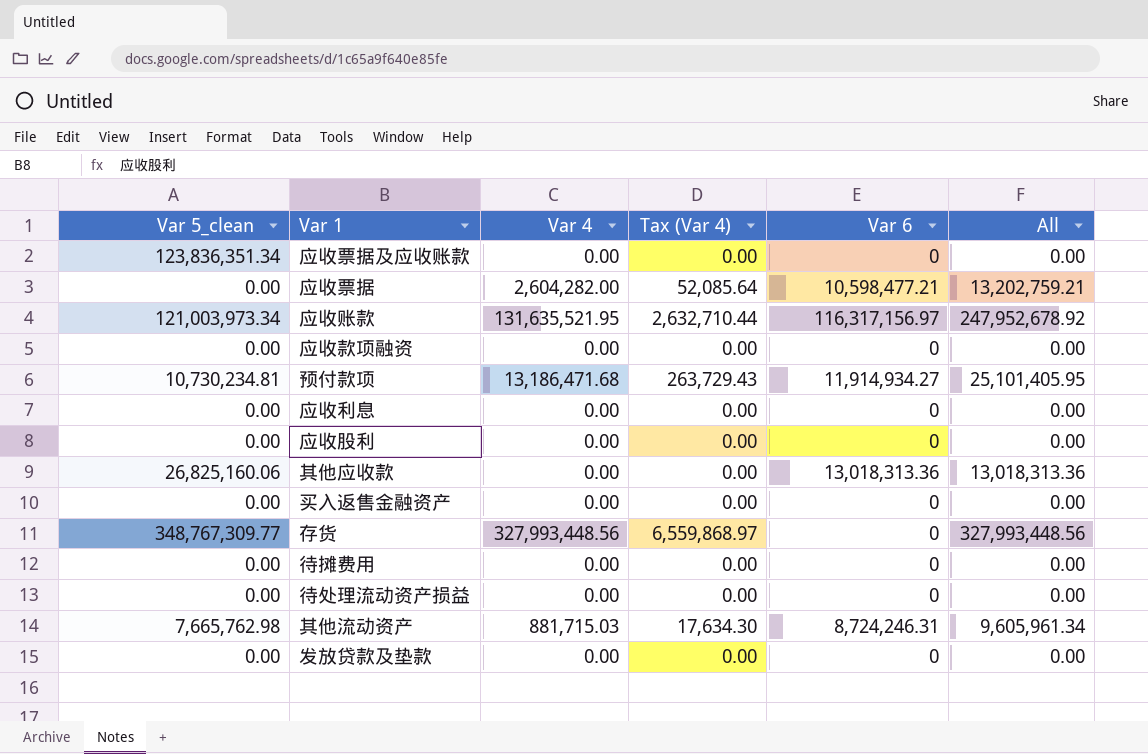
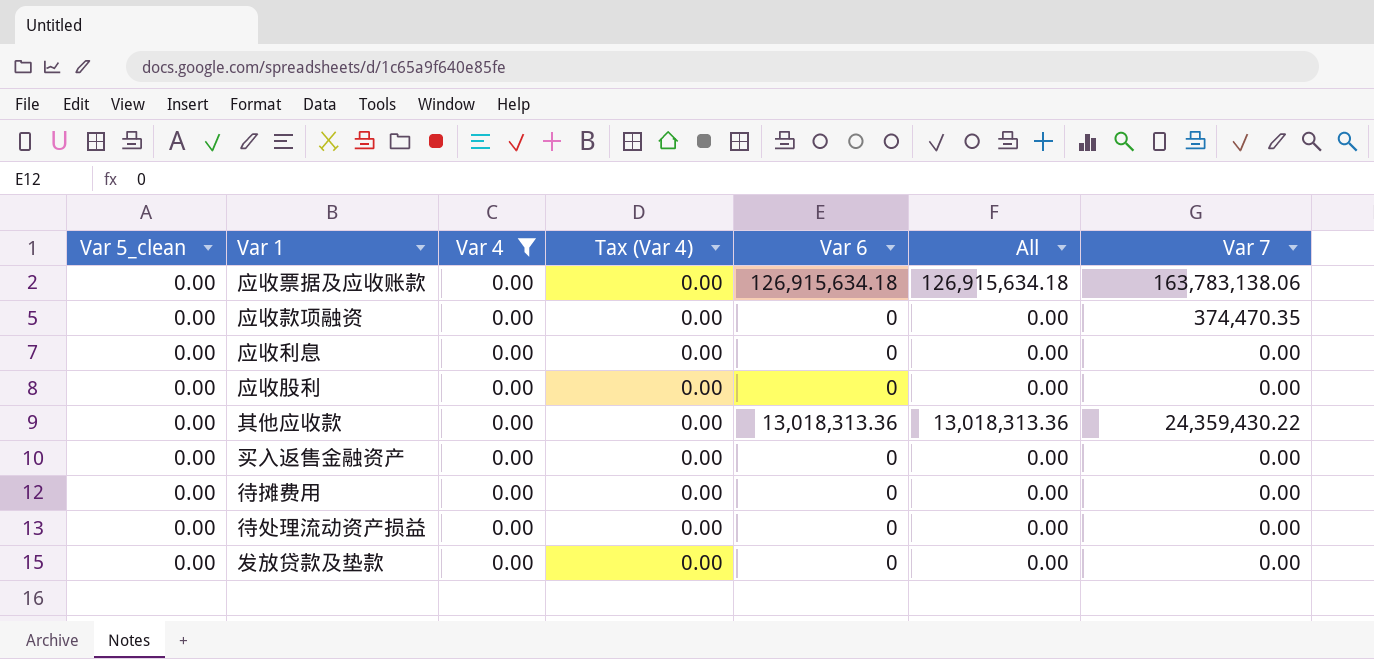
filter: none -> Var 4 = 0.00
column Var 7 | position: none -> 7
应收票据及应收账款 | Var 5_clean: 123,836,351.34 -> 0.00
应收票据及应收账款 | Var 6: 0 -> 126,915,634.18
应收票据及应收账款 | All: 0.00 -> 126,915,634.18
其他应收款 | Var 5_clean: 26,825,160.06 -> 0.00

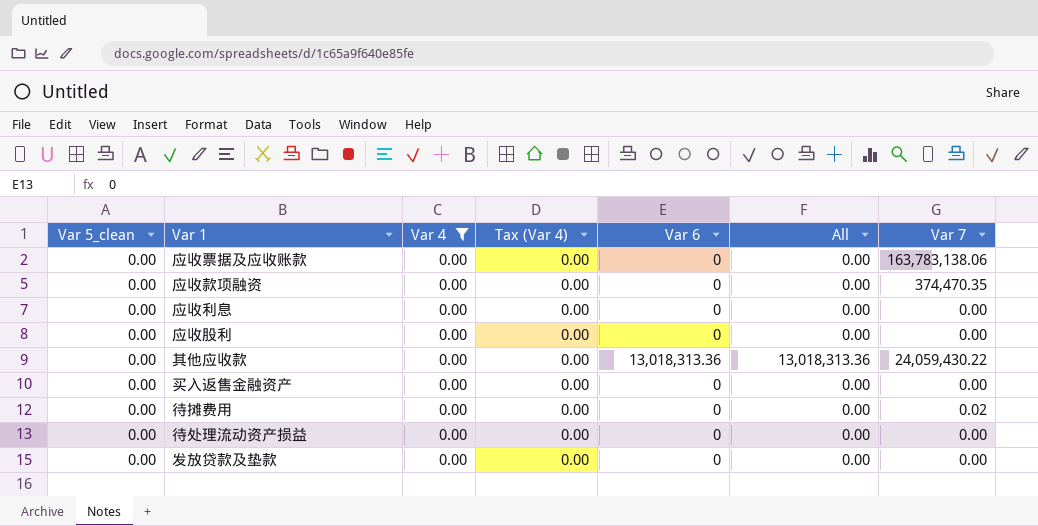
应收票据及应收账款 | Var 6: 126,915,634.18 -> 0
应收票据及应收账款 | All: 126,915,634.18 -> 0.00
其他应收款 | Var 7: 24,359,430.22 -> 24,059,430.22
待摊费用 | Var 7: 0.00 -> 0.02

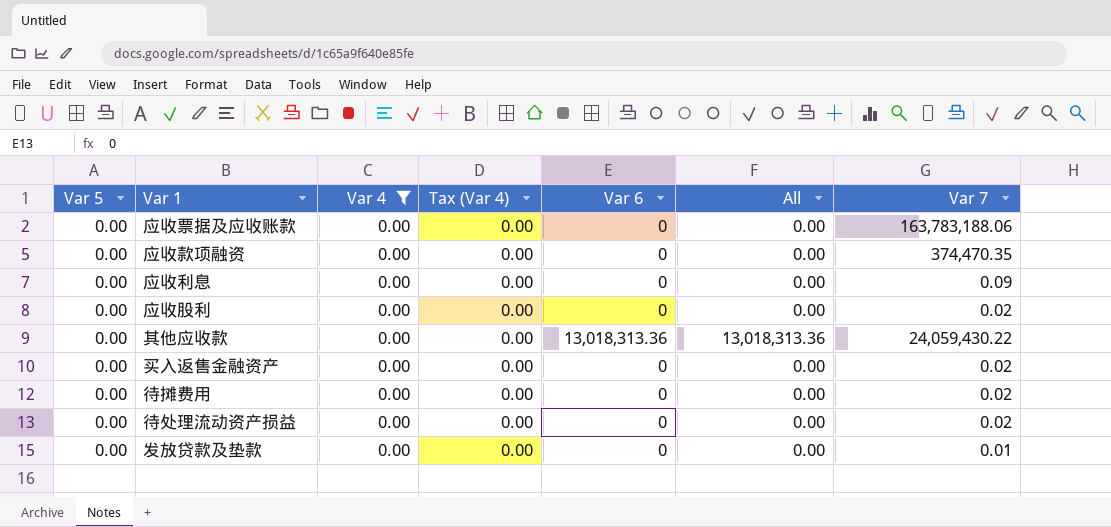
column name: Var 5_clean -> Var 5
应收票据及应收账款 | Var 7: 163,783,138.06 -> 163,783,188.06
应收利息 | Var 7: 0.00 -> 0.09
应收股利 | Var 7: 0.00 -> 0.02
买入返售金融资产 | Var 7: 0.00 -> 0.02
待处理流动资产损益 | Var 7: 0.00 -> 0.02
发放贷款及垫款 | Var 7: 0.00 -> 0.01

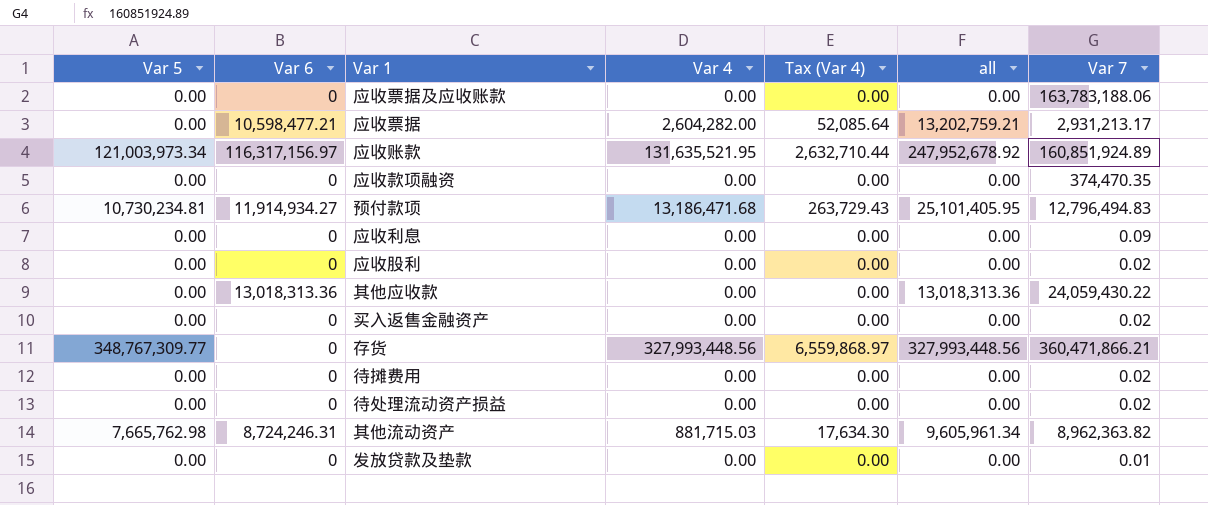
filter: Var 4 = 0.00 -> none
column Var 6 | position: 5 -> 2
column name: All -> all

